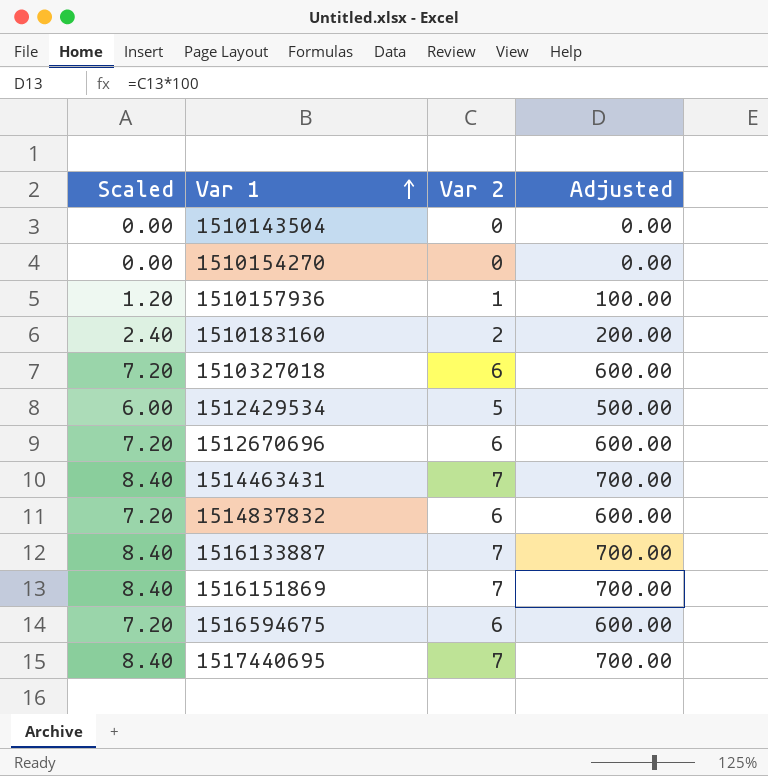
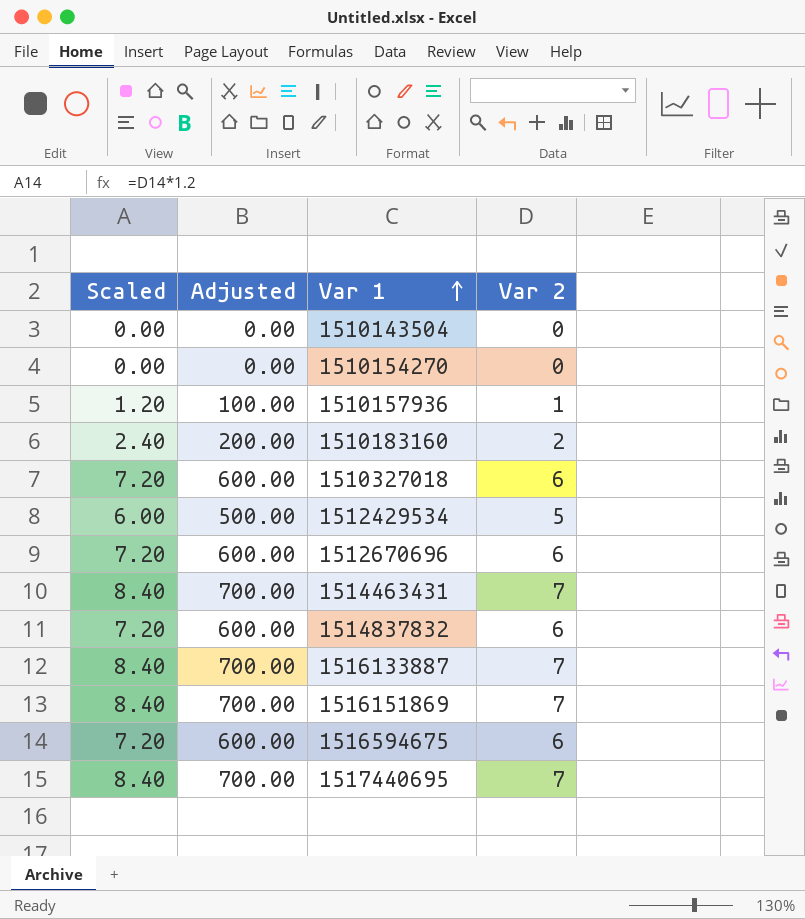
column Adjusted | position: 4 -> 2

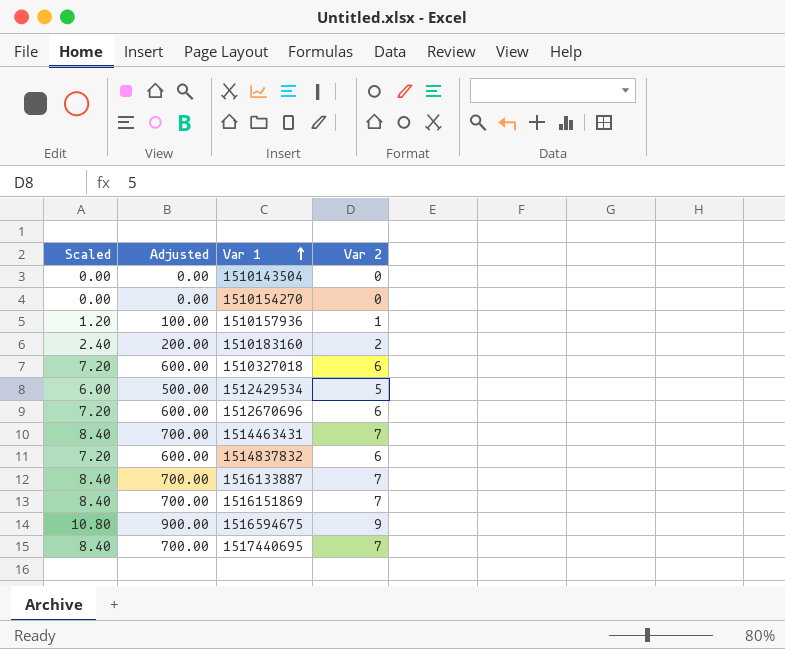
1516594675 | Scaled: 7.20 -> 10.80
1516594675 | Adjusted: 600.00 -> 900.00
1516594675 | Var 2: 6 -> 9

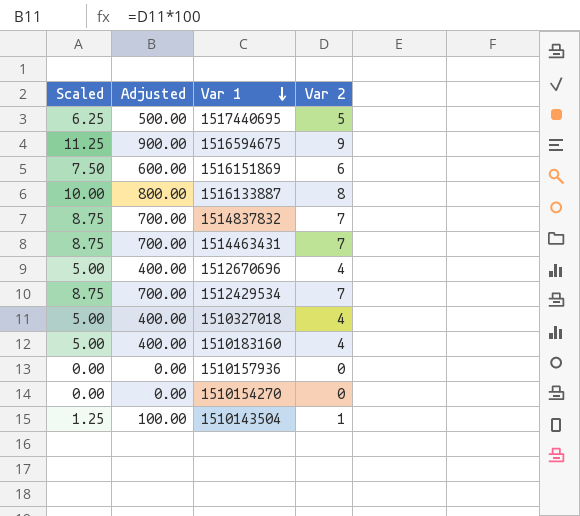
row order: Var 1 ascending -> Var 1 descending
column Scaled | formula: [Var 2] * 1.2 -> [Var 2] * 1.25
1517440695 | Adjusted: 700.00 -> 500.00
1517440695 | Var 2: 7 -> 5
1516151869 | Adjusted: 700.00 -> 600.00
1516151869 | Var 2: 7 -> 6
1516133887 | Adjusted: 700.00 -> 800.00
1516133887 | Var 2: 7 -> 8
1514837832 | Adjusted: 600.00 -> 700.00
1514837832 | Var 2: 6 -> 7
1512670696 | Adjusted: 600.00 -> 400.00
1512670696 | Var 2: 6 -> 4
1512429534 | Adjusted: 500.00 -> 700.00
1512429534 | Var 2: 5 -> 7
1510327018 | Adjusted: 600.00 -> 400.00
1510327018 | Var 2: 6 -> 4
1510183160 | Adjusted: 200.00 -> 400.00
1510183160 | Var 2: 2 -> 4
1510157936 | Adjusted: 100.00 -> 0.00
1510157936 | Var 2: 1 -> 0
1510143504 | Adjusted: 0.00 -> 100.00
1510143504 | Var 2: 0 -> 1

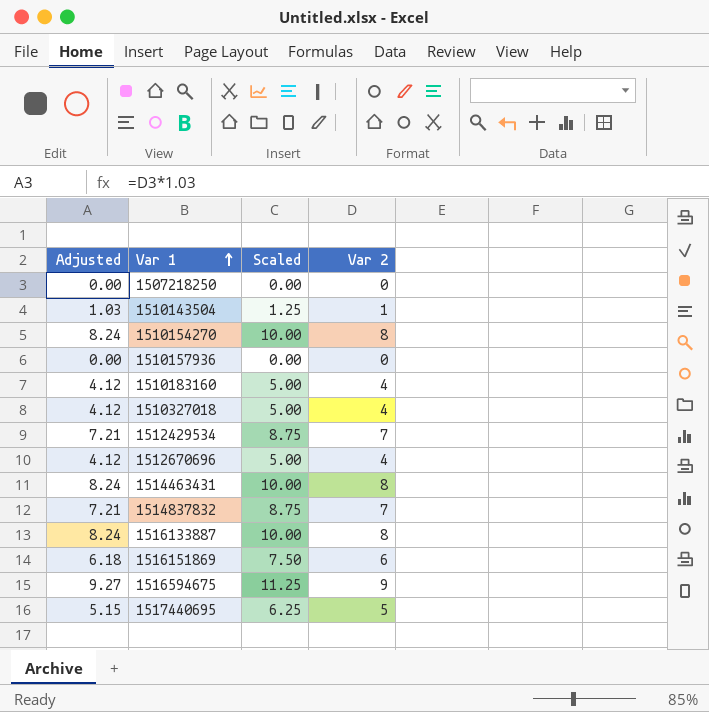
row order: Var 1 descending -> Var 1 ascending
column Adjusted | formula: [Var 2] * 100 -> [Var 2] * 1.03
column Scaled | position: 1 -> 3
row 1507218250: none -> 0.00 | 0.00 | 0
1510154270 | Scaled: 0.00 -> 10.00
1510154270 | Var 2: 0 -> 8
1514463431 | Scaled: 8.75 -> 10.00
1514463431 | Var 2: 7 -> 8

